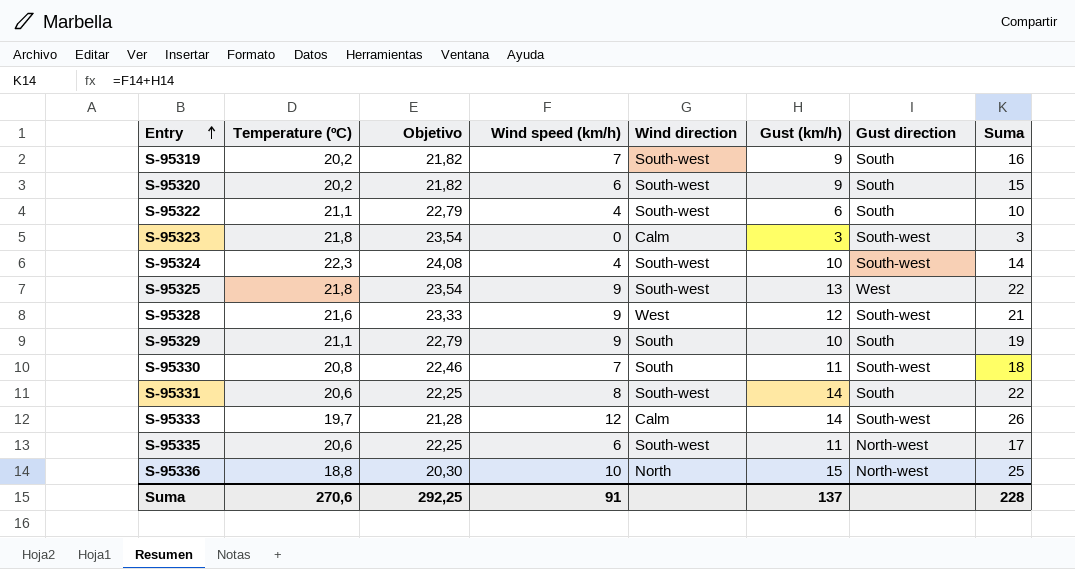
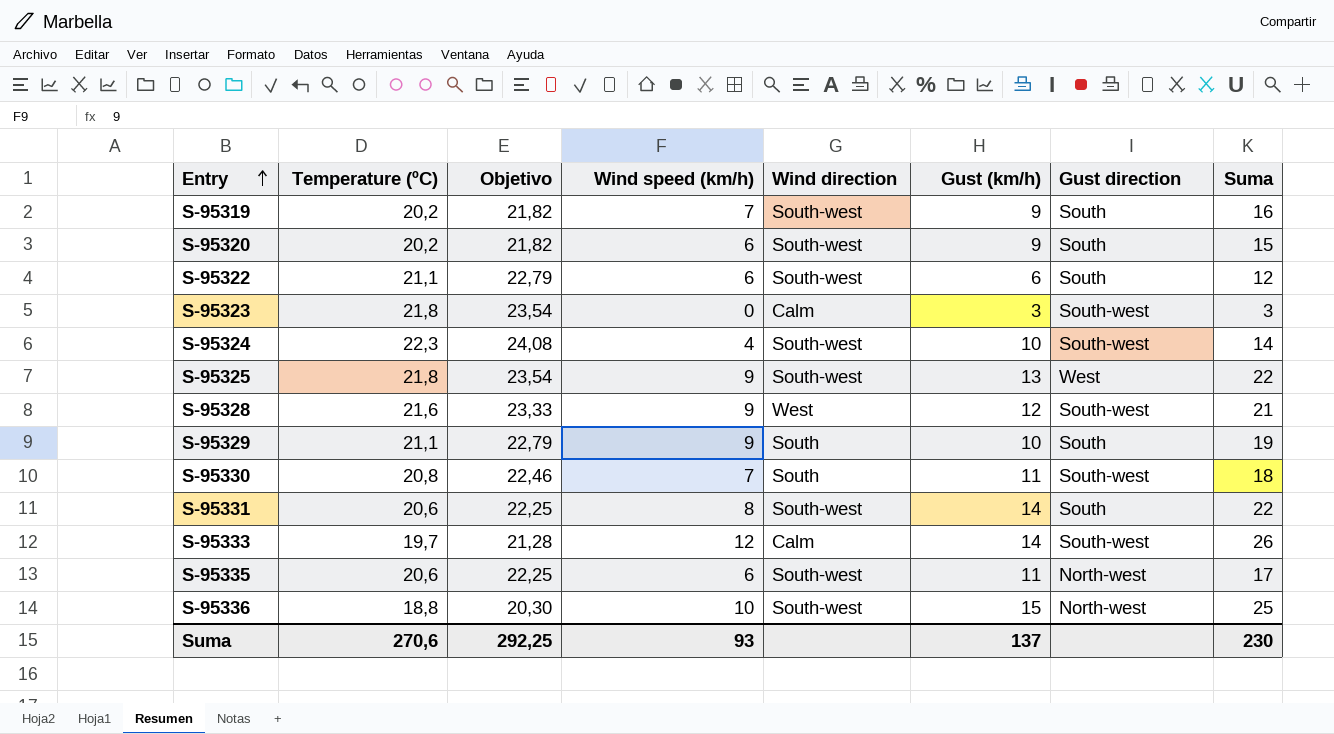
S-95322 | Wind speed (km/h): 4 -> 6
S-95322 | Suma: 10 -> 12
S-95336 | Wind direction: North -> South-west
Suma | Wind speed (km/h): 91 -> 93
Suma | Suma: 228 -> 230

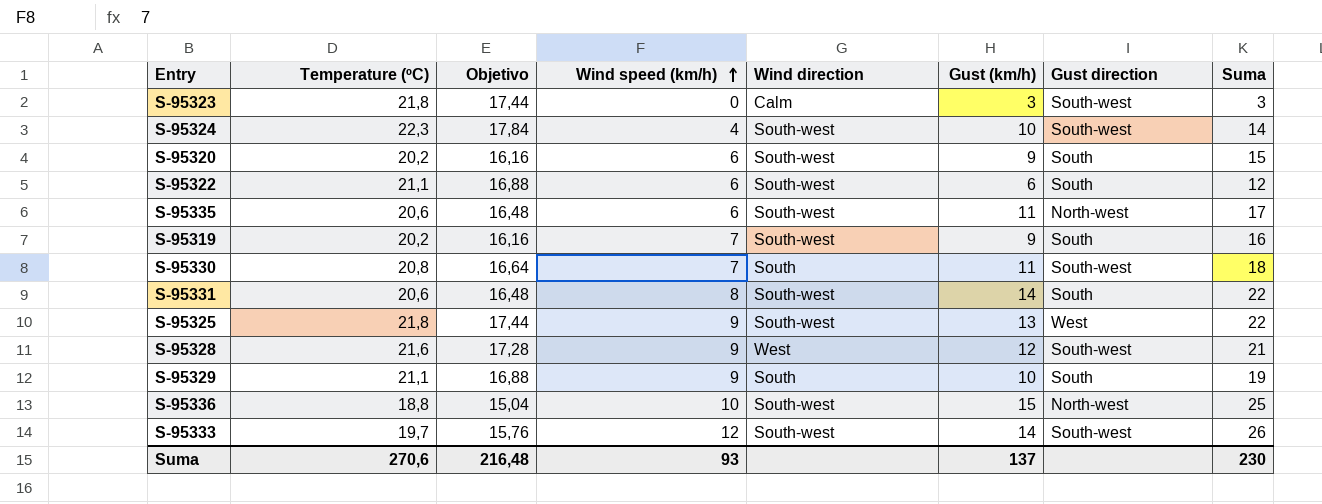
row order: Entry ascending -> Wind speed (km/h) ascending
column Objetivo | formula: [Temperature (ºC)] * 1,08 -> [Temperature (ºC)] * 0,8
S-95333 | Wind direction: Calm -> South-west
Suma | Objetivo: 292,25 -> 216,48

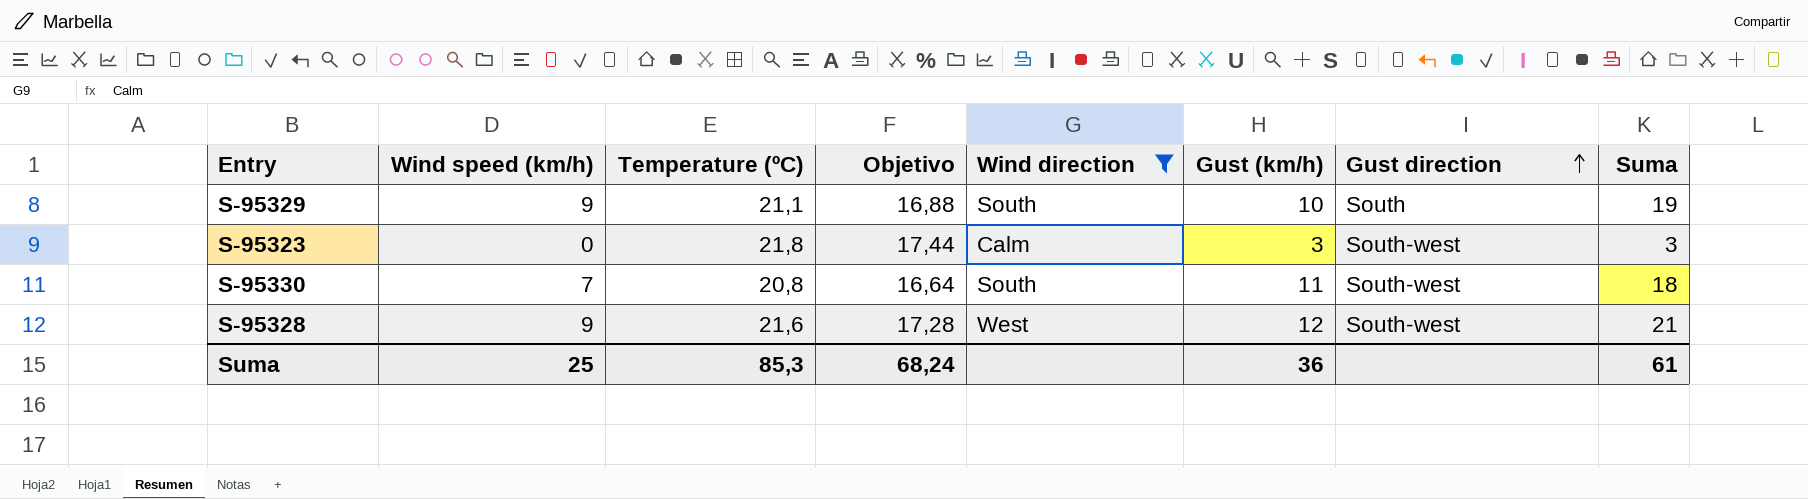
filter: none -> Wind direction != South-west
row order: Wind speed (km/h) ascending -> Gust direction ascending
column Wind speed (km/h) | position: 4 -> 2
Suma | Wind speed (km/h): 93 -> 25
Suma | Temperature (ºC): 270,6 -> 85,3
Suma | Objetivo: 216,48 -> 68,24
Suma | Gust (km/h): 137 -> 36
Suma | Suma: 230 -> 61

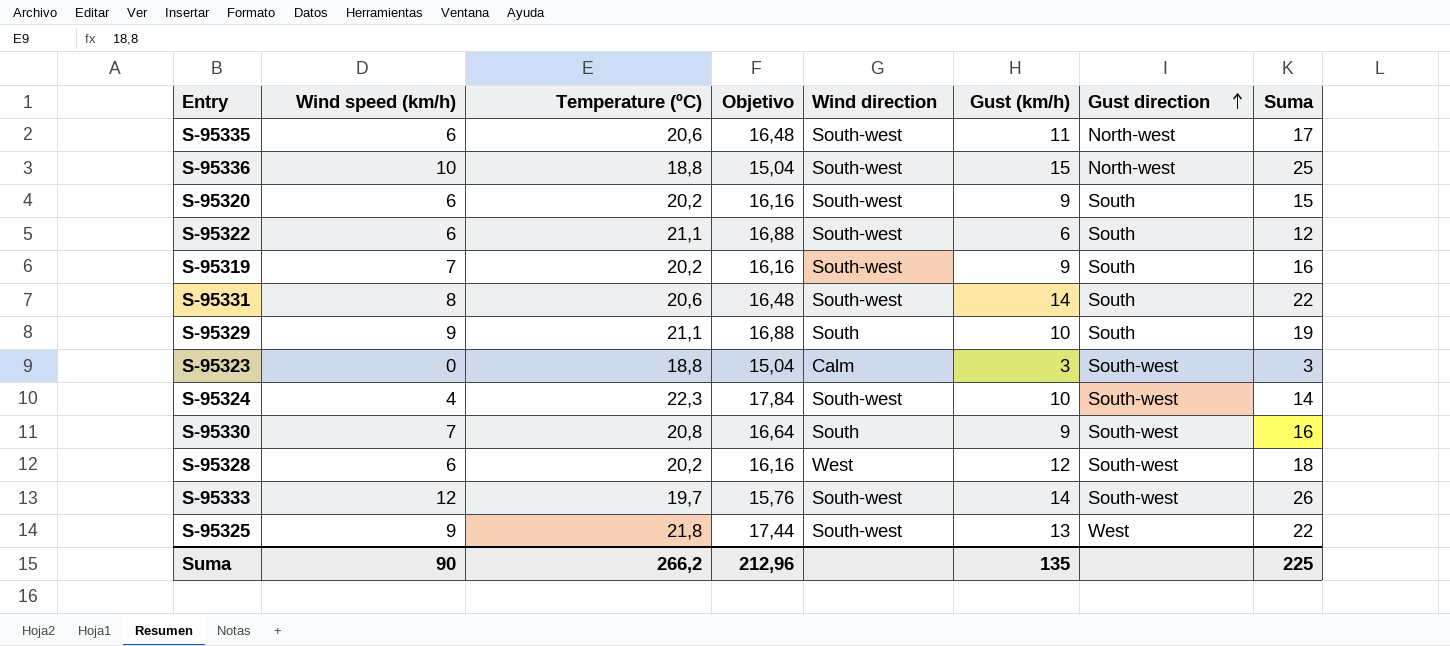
filter: Wind direction != South-west -> none
S-95323 | Temperature (ºC): 21,8 -> 18,8
S-95323 | Objetivo: 17,44 -> 15,04
S-95330 | Gust (km/h): 11 -> 9
S-95330 | Suma: 18 -> 16
S-95328 | Wind speed (km/h): 9 -> 6
S-95328 | Temperature (ºC): 21,6 -> 20,2
S-95328 | Objetivo: 17,28 -> 16,16
S-95328 | Suma: 21 -> 18
Suma | Wind speed (km/h): 25 -> 90
Suma | Temperature (ºC): 85,3 -> 266,2
Suma | Objetivo: 68,24 -> 212,96
Suma | Gust (km/h): 36 -> 135
Suma | Suma: 61 -> 225

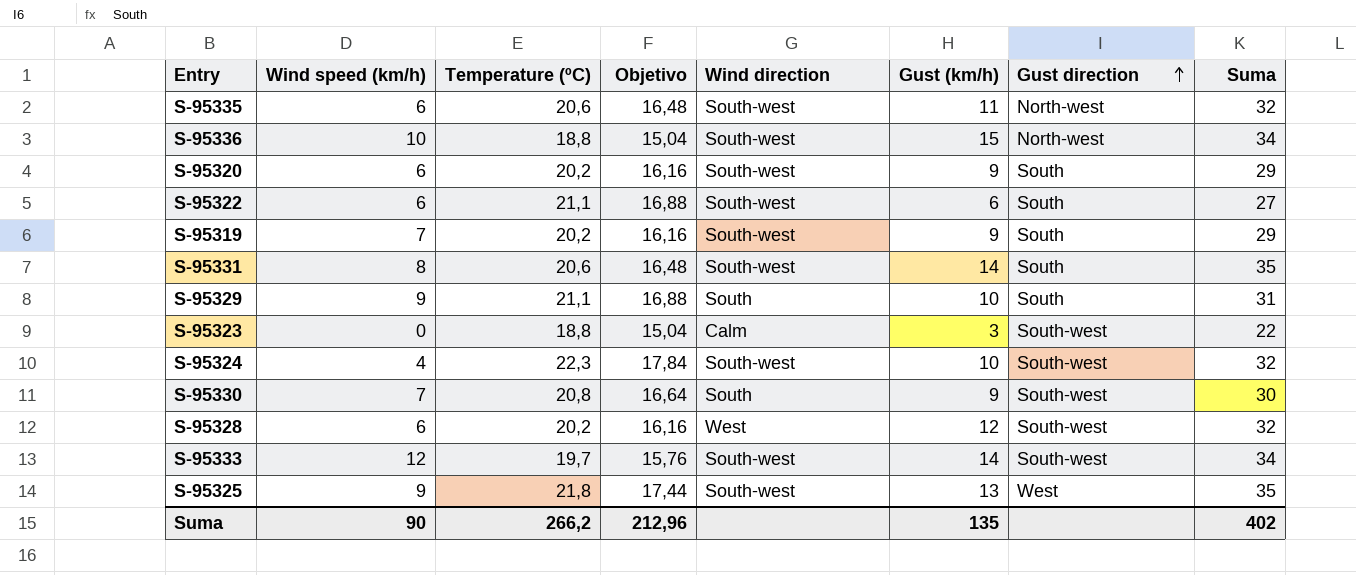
column Suma | formula: [Wind speed (km/h)] + [Gust (km/h)] -> [Temperature (ºC)] + [Gust (km/h)]
Suma | Suma: 225 -> 402

